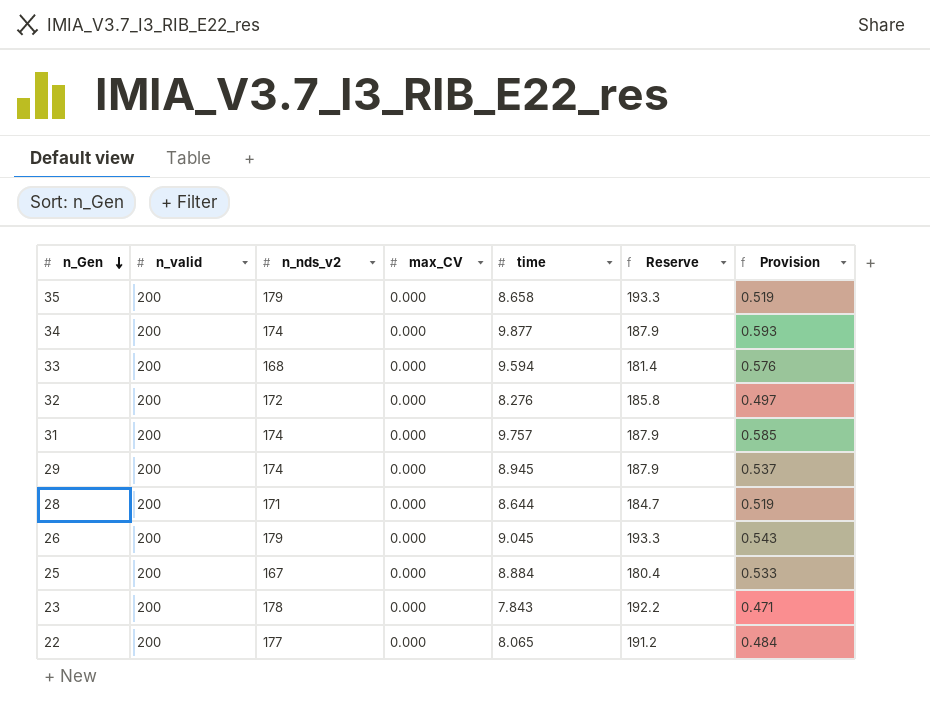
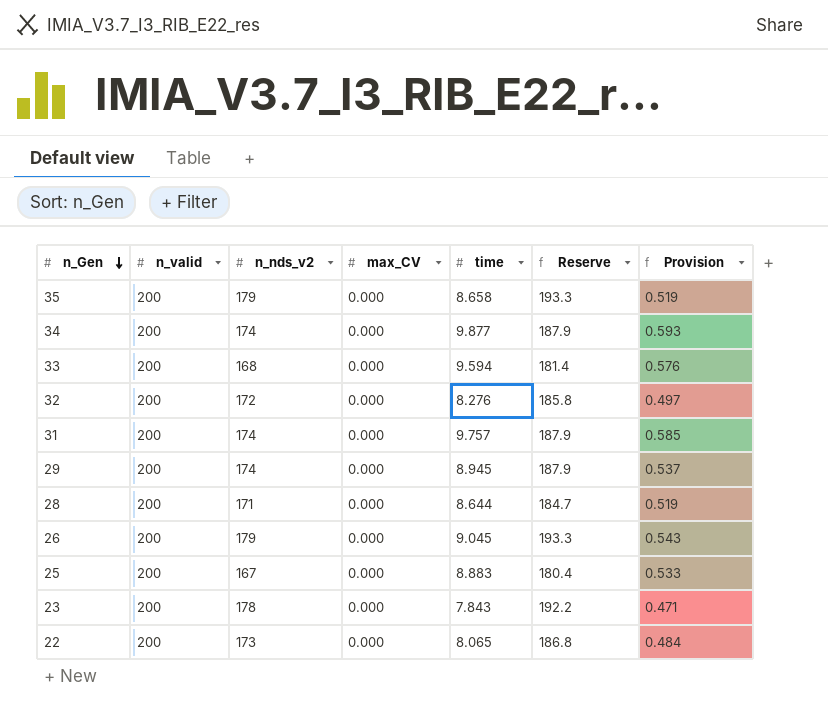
25 | time: 8.884 -> 8.883
22 | n_nds_v2: 177 -> 173
22 | Reserve: 191.2 -> 186.8

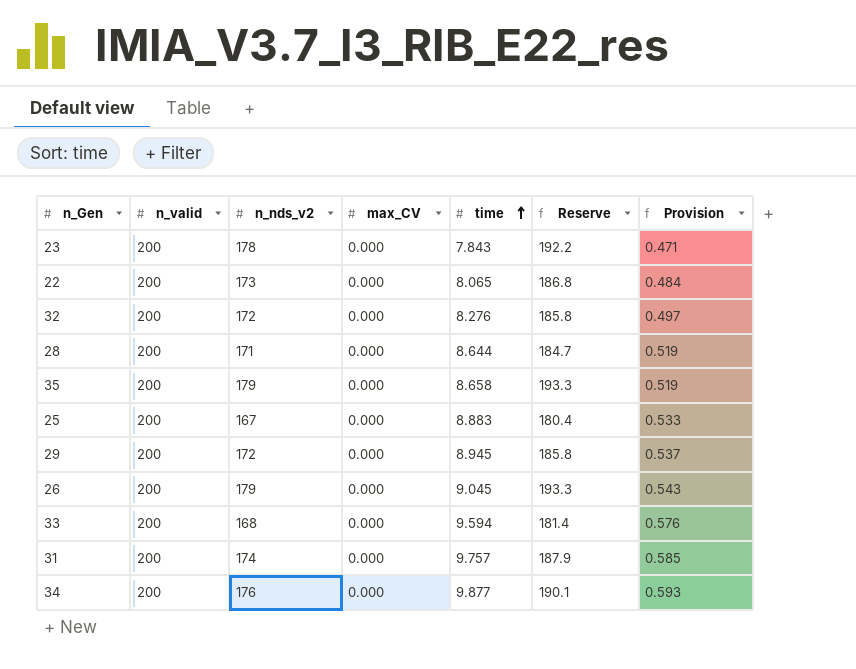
row order: n_Gen descending -> time ascending
29 | n_nds_v2: 174 -> 172
29 | Reserve: 187.9 -> 185.8
34 | n_nds_v2: 174 -> 176
34 | Reserve: 187.9 -> 190.1

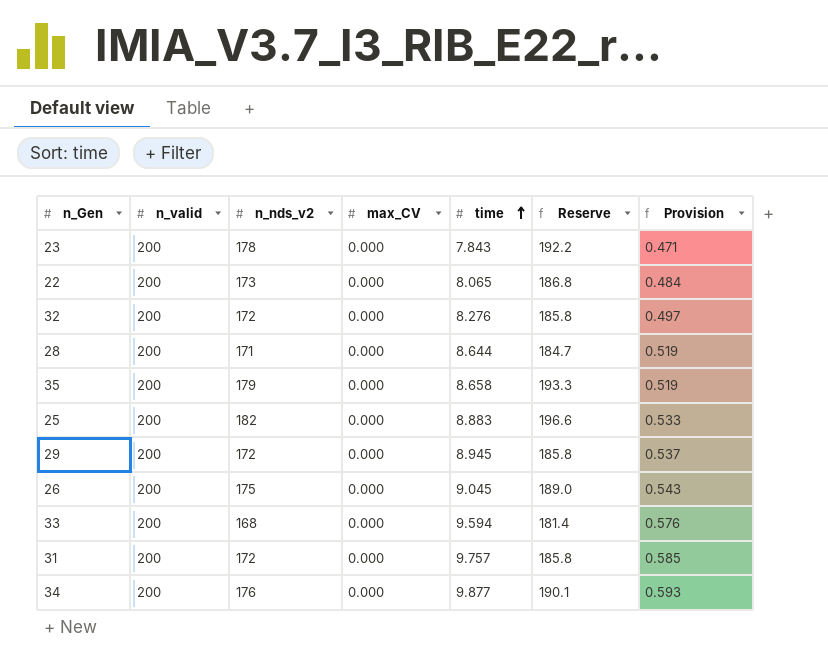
25 | n_nds_v2: 167 -> 182
25 | Reserve: 180.4 -> 196.6
26 | n_nds_v2: 179 -> 175
26 | Reserve: 193.3 -> 189.0
31 | n_nds_v2: 174 -> 172
31 | Reserve: 187.9 -> 185.8

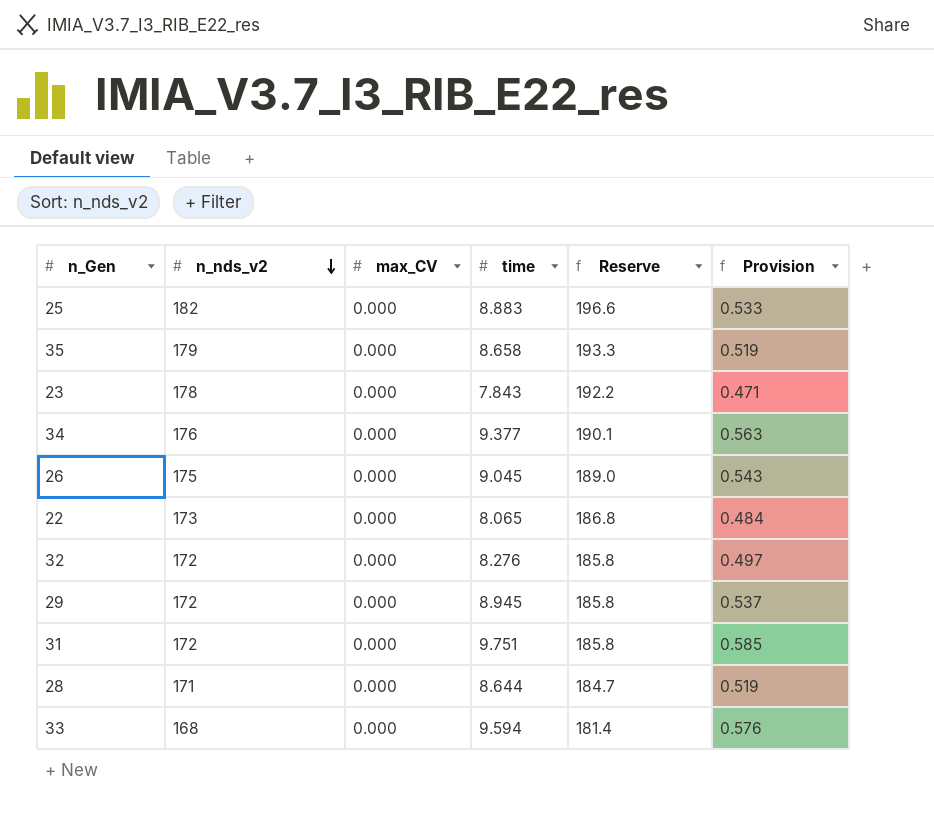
row order: time ascending -> n_nds_v2 descending
column n_valid | position: 2 -> none
34 | time: 9.877 -> 9.377
34 | Provision: 0.593 -> 0.563
31 | time: 9.757 -> 9.751

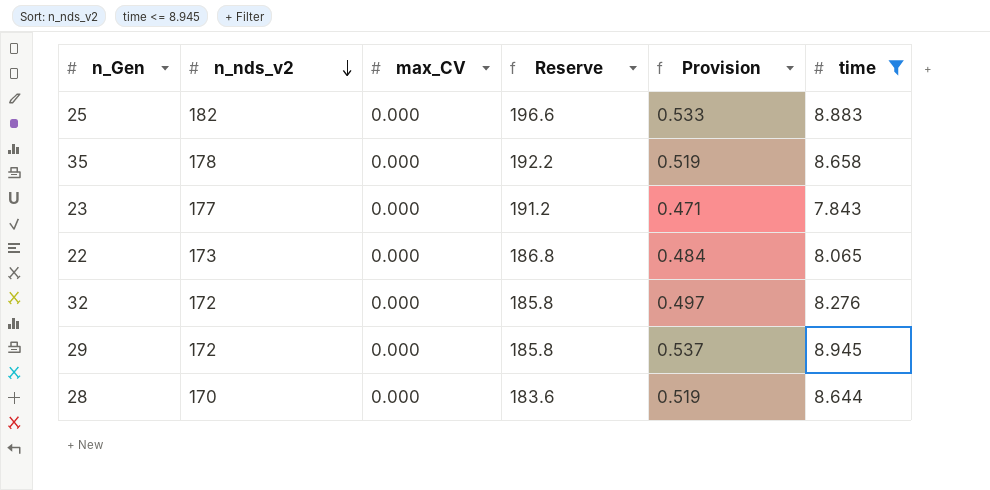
filter: none -> time <= 8.945
column time | position: 4 -> 6
35 | n_nds_v2: 179 -> 178
35 | Reserve: 193.3 -> 192.2
23 | n_nds_v2: 178 -> 177
23 | Reserve: 192.2 -> 191.2
28 | n_nds_v2: 171 -> 170
28 | Reserve: 184.7 -> 183.6

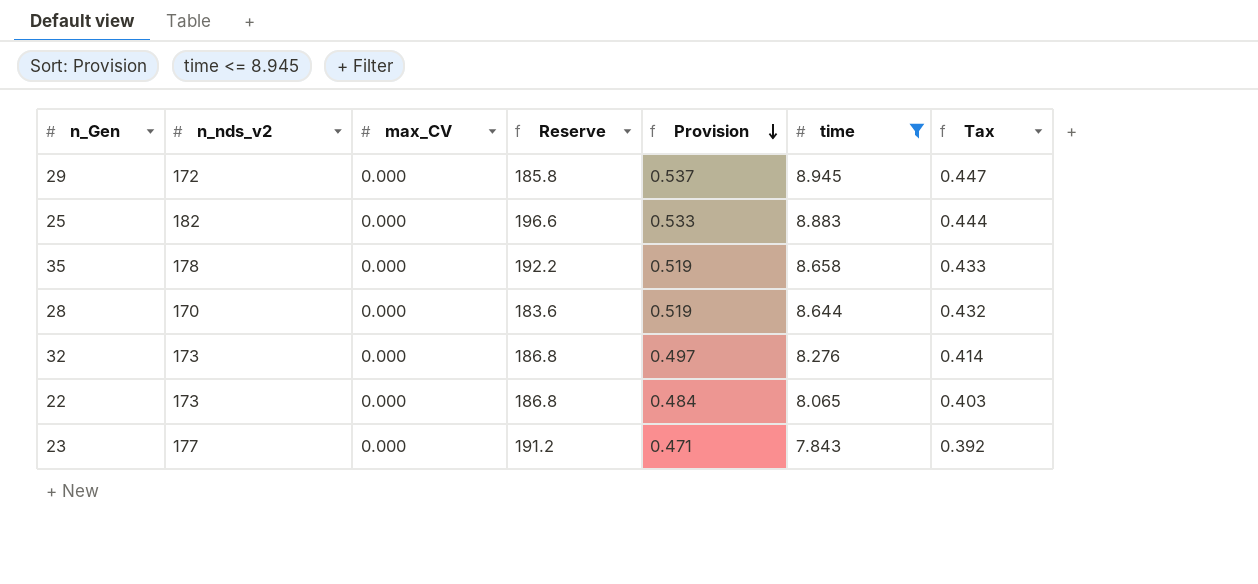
row order: n_nds_v2 descending -> Provision descending
column Tax | formula: none -> [time] * 0.05
32 | n_nds_v2: 172 -> 173
32 | Reserve: 185.8 -> 186.8

